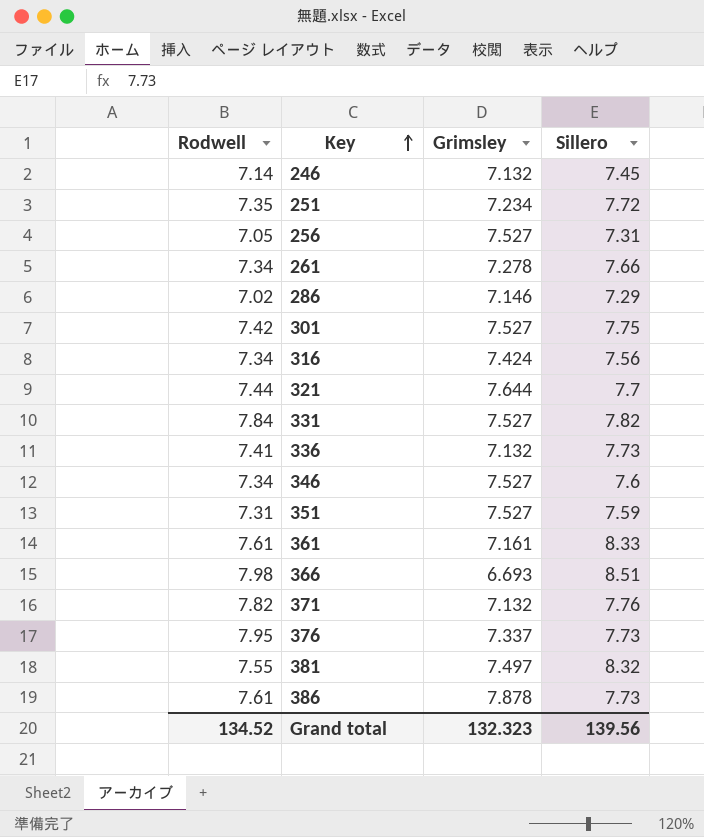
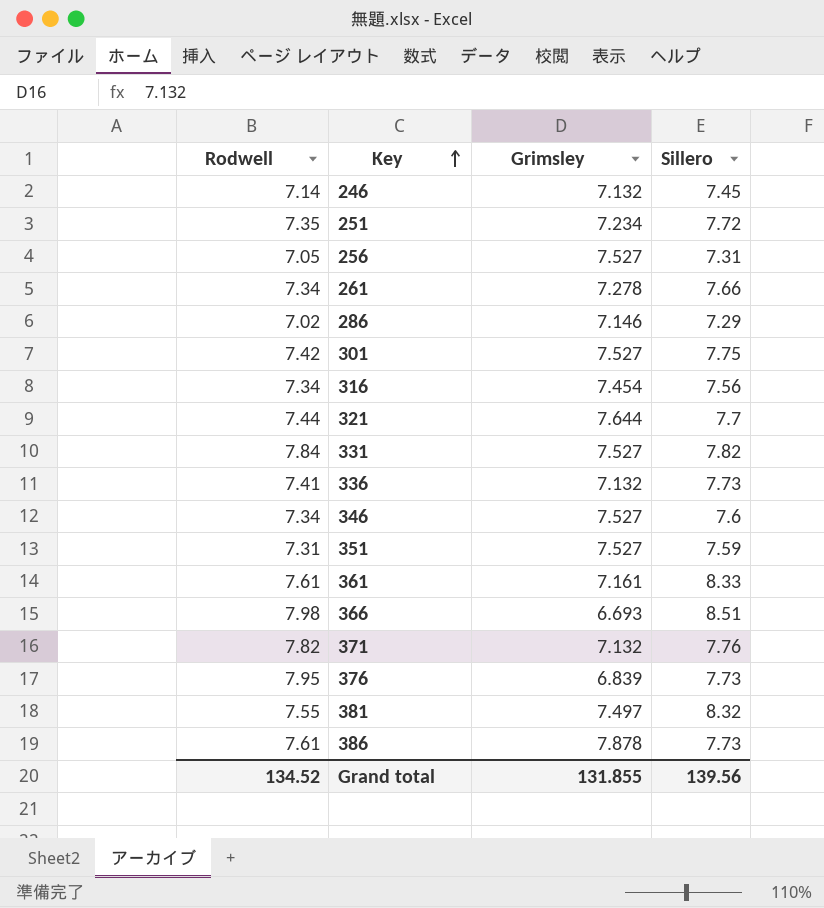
316 | Grimsley: 7.424 -> 7.454
376 | Grimsley: 7.337 -> 6.839
Grand total | Grimsley: 132.323 -> 131.855

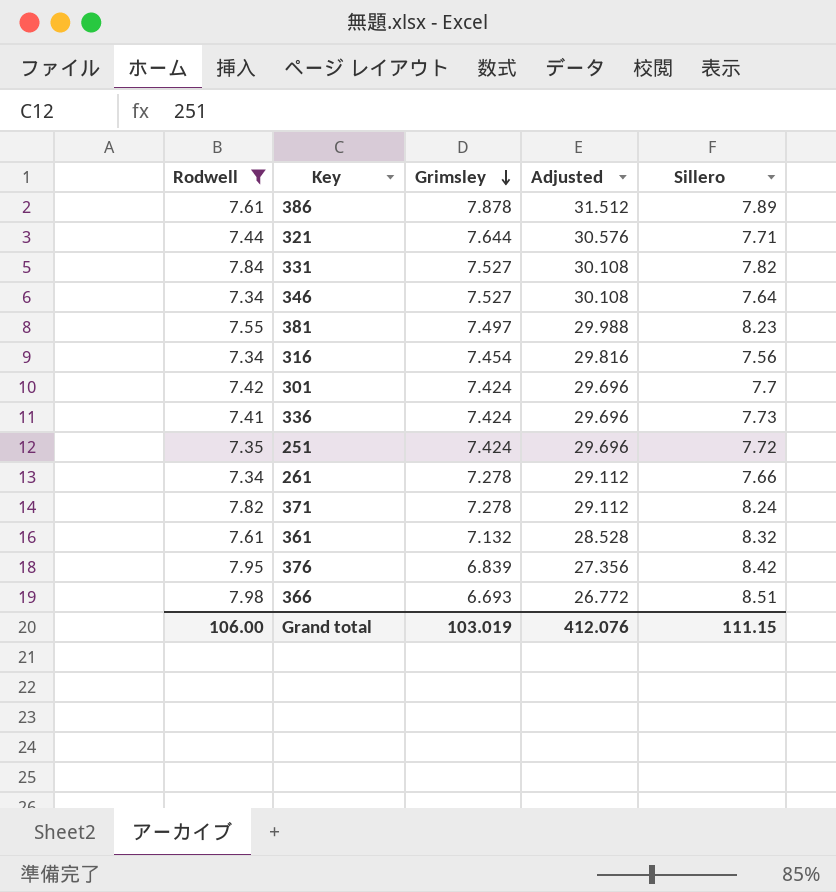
filter: none -> Rodwell >= 7.34
row order: Key ascending -> Grimsley descending
column Adjusted | formula: none -> [Grimsley] * 4
386 | Sillero: 7.73 -> 7.89
321 | Sillero: 7.7 -> 7.71
346 | Sillero: 7.6 -> 7.64
381 | Sillero: 8.32 -> 8.23
301 | Grimsley: 7.527 -> 7.424
301 | Sillero: 7.75 -> 7.7
336 | Grimsley: 7.132 -> 7.424
251 | Grimsley: 7.234 -> 7.424
371 | Grimsley: 7.132 -> 7.278
371 | Sillero: 7.76 -> 8.24
361 | Grimsley: 7.161 -> 7.132
361 | Sillero: 8.33 -> 8.32
376 | Sillero: 7.73 -> 8.42
Grand total | Rodwell: 134.52 -> 106.00
Grand total | Grimsley: 131.855 -> 103.019
Grand total | Sillero: 139.56 -> 111.15

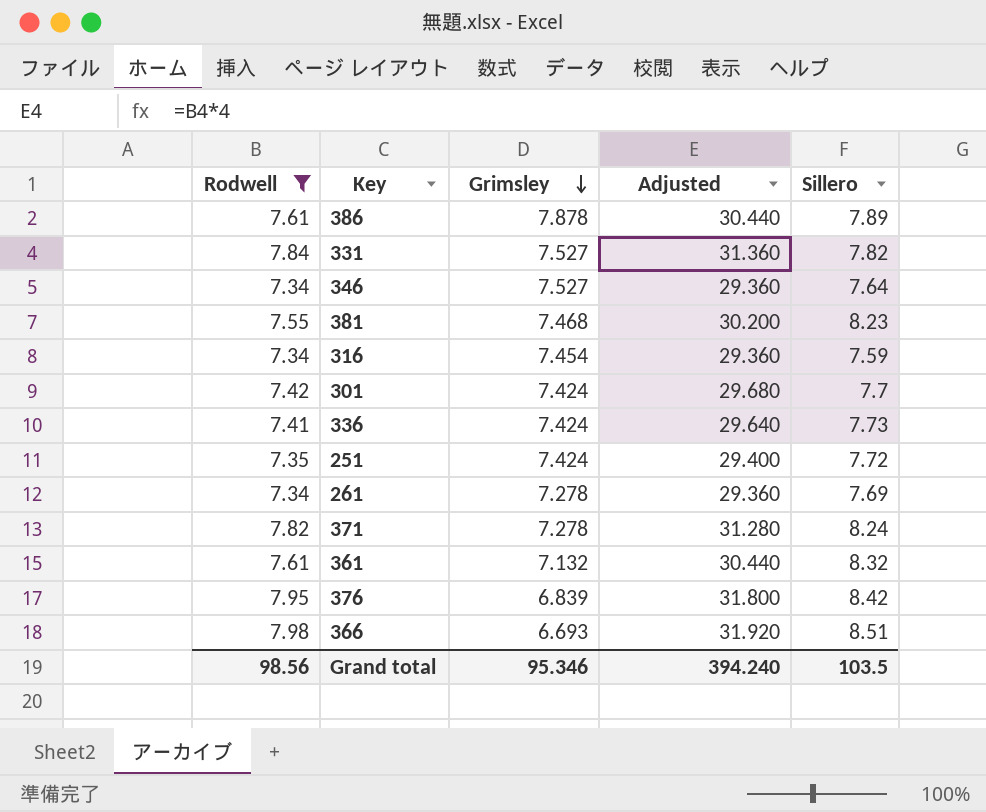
column Adjusted | formula: [Grimsley] * 4 -> [Rodwell] * 4
row 321: 7.44 | 7.644 | 30.576 | 7.71 -> none
381 | Grimsley: 7.497 -> 7.468
316 | Sillero: 7.56 -> 7.59
261 | Sillero: 7.66 -> 7.69
Grand total | Rodwell: 106.00 -> 98.56
Grand total | Grimsley: 103.019 -> 95.346
Grand total | Adjusted: 412.076 -> 394.240
Grand total | Sillero: 111.15 -> 103.5

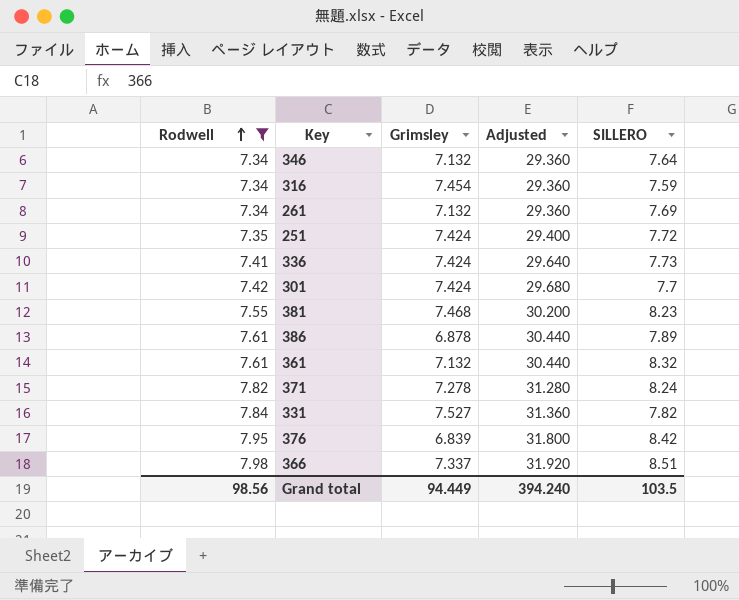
row order: Grimsley descending -> Rodwell ascending
column name: Sillero -> SILLERO
346 | Grimsley: 7.527 -> 7.132
261 | Grimsley: 7.278 -> 7.132
386 | Grimsley: 7.878 -> 6.878
366 | Grimsley: 6.693 -> 7.337
Grand total | Grimsley: 95.346 -> 94.449

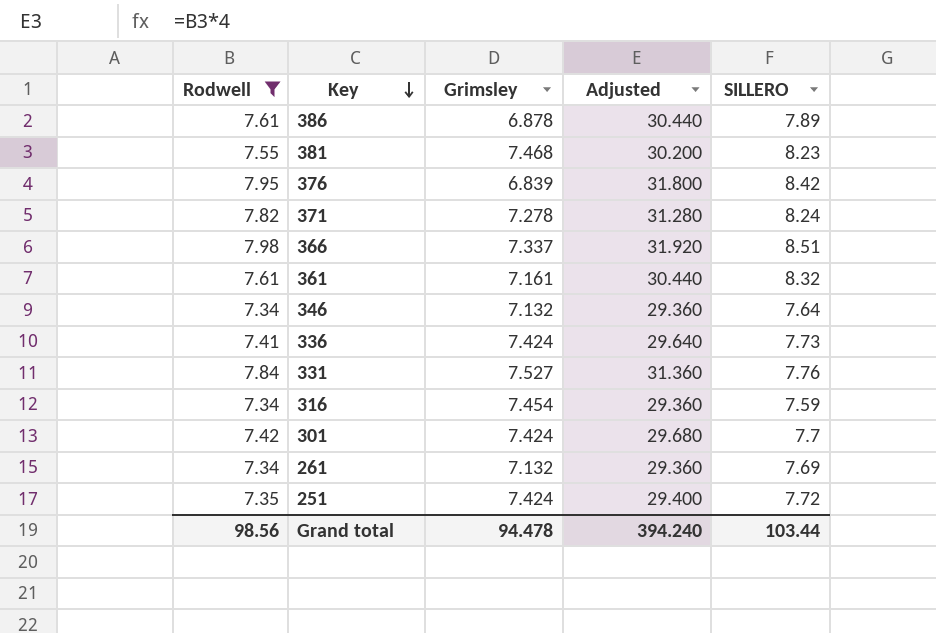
row order: Rodwell ascending -> Key descending
361 | Grimsley: 7.132 -> 7.161
331 | SILLERO: 7.82 -> 7.76
Grand total | Grimsley: 94.449 -> 94.478
Grand total | SILLERO: 103.5 -> 103.44

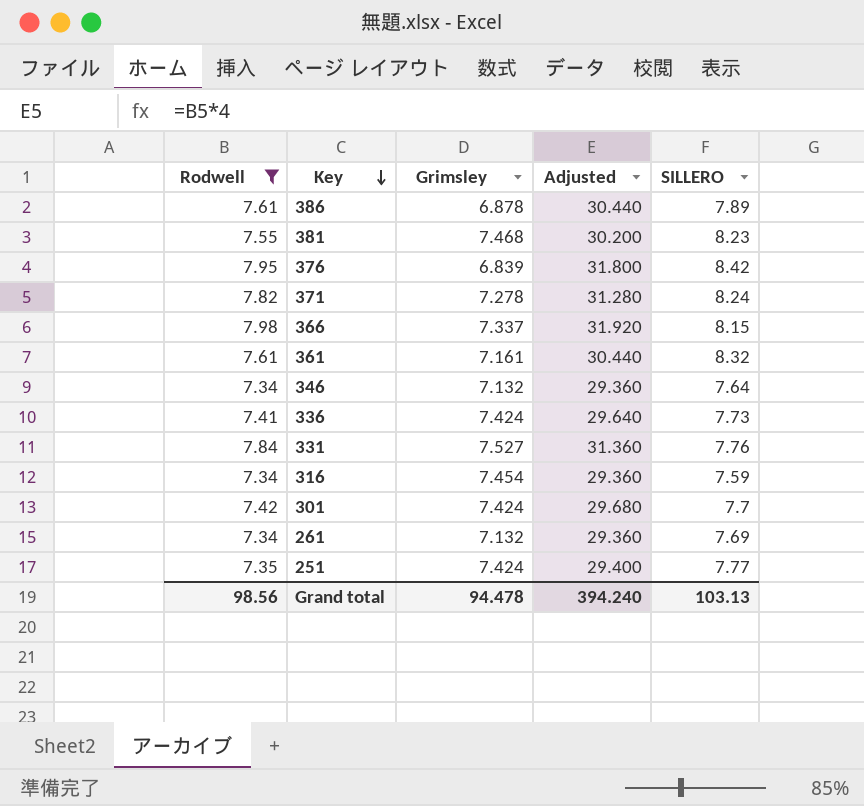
366 | SILLERO: 8.51 -> 8.15
251 | SILLERO: 7.72 -> 7.77
Grand total | SILLERO: 103.44 -> 103.13

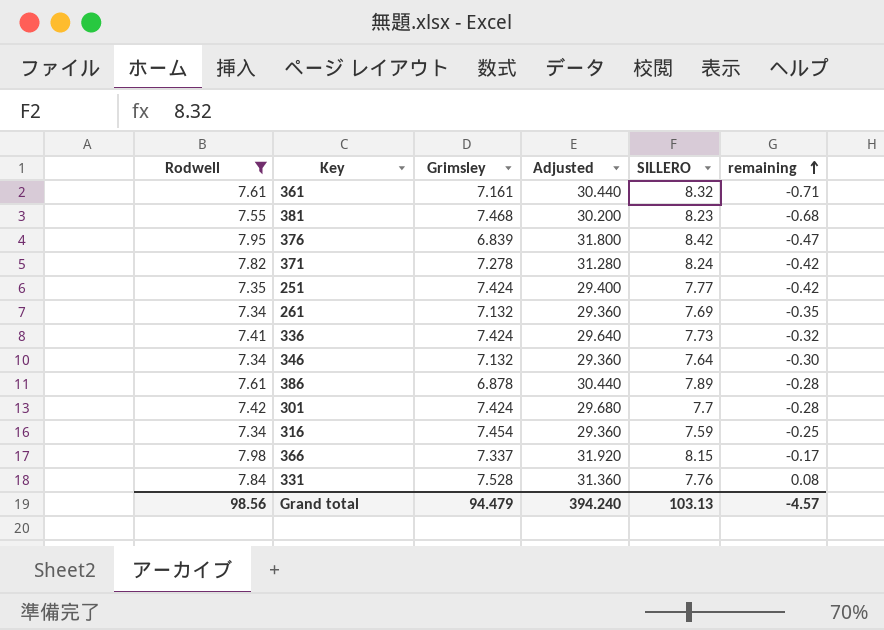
row order: Key descending -> remaining ascending
column remaining | formula: none -> [Rodwell] - [SILLERO]
331 | Grimsley: 7.527 -> 7.528
Grand total | Grimsley: 94.478 -> 94.479

